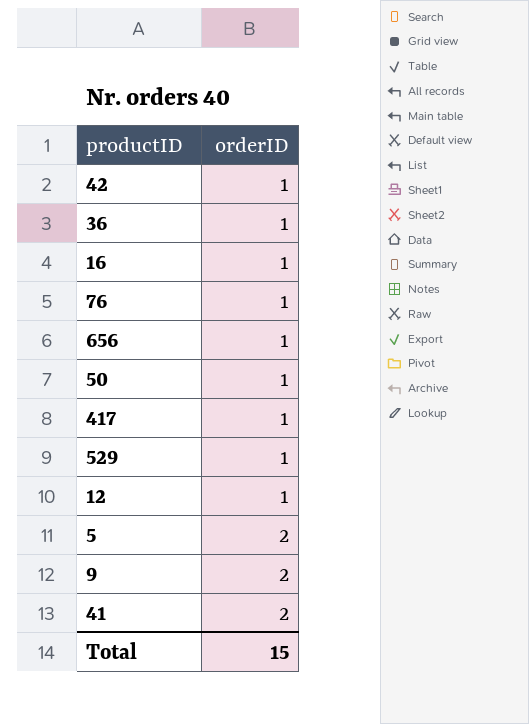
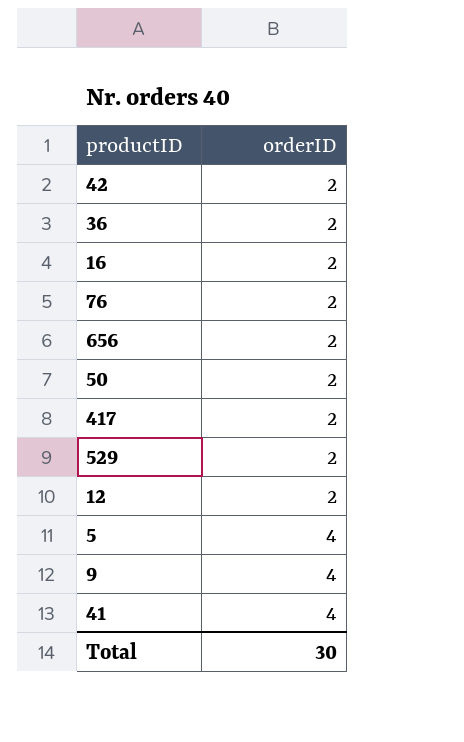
42 | orderID: 1 -> 2
36 | orderID: 1 -> 2
16 | orderID: 1 -> 2
76 | orderID: 1 -> 2
656 | orderID: 1 -> 2
50 | orderID: 1 -> 2
417 | orderID: 1 -> 2
529 | orderID: 1 -> 2
12 | orderID: 1 -> 2
5 | orderID: 2 -> 4
9 | orderID: 2 -> 4
41 | orderID: 2 -> 4
Total | orderID: 15 -> 30

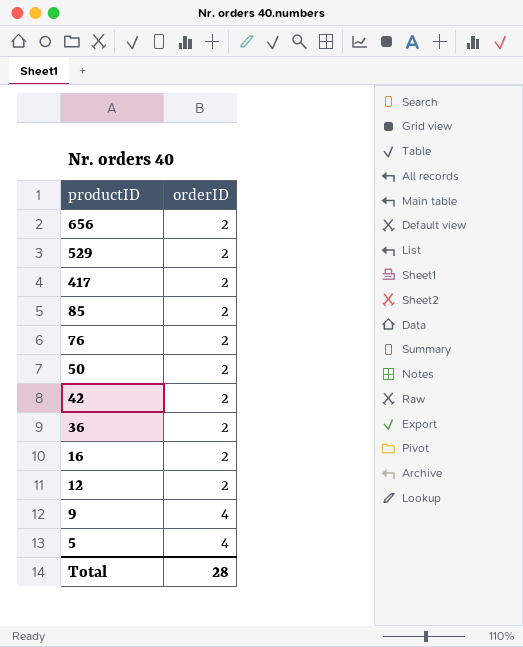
row order: orderID ascending -> productID descending
row 41: 4 -> none
row 85: none -> 2
Total | orderID: 30 -> 28

